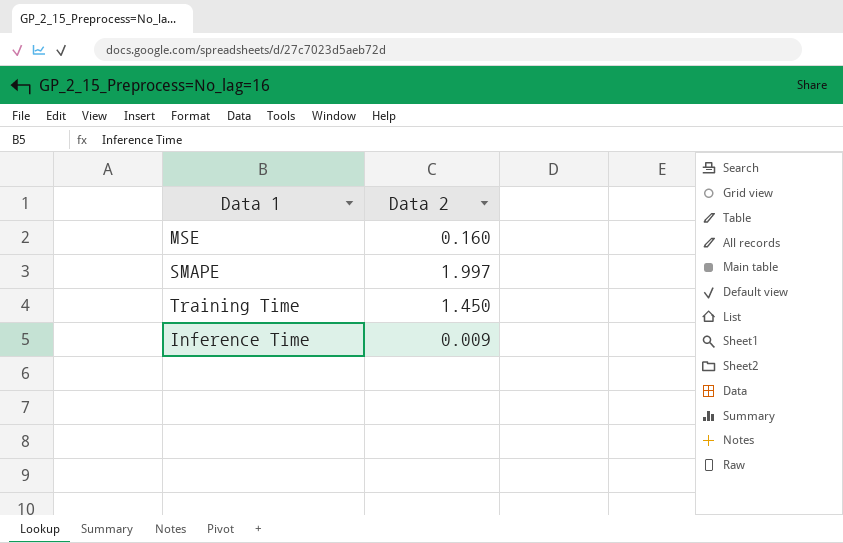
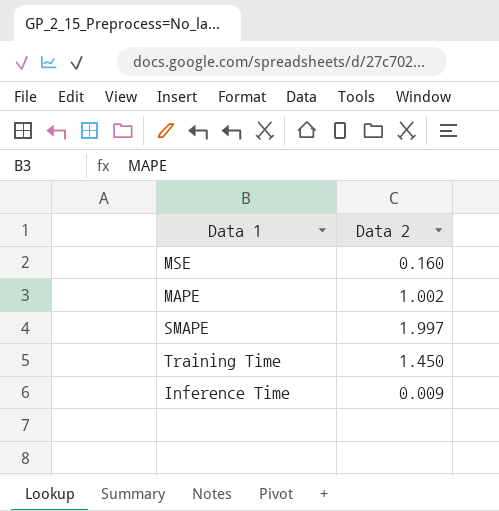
row MAPE: none -> 1.002

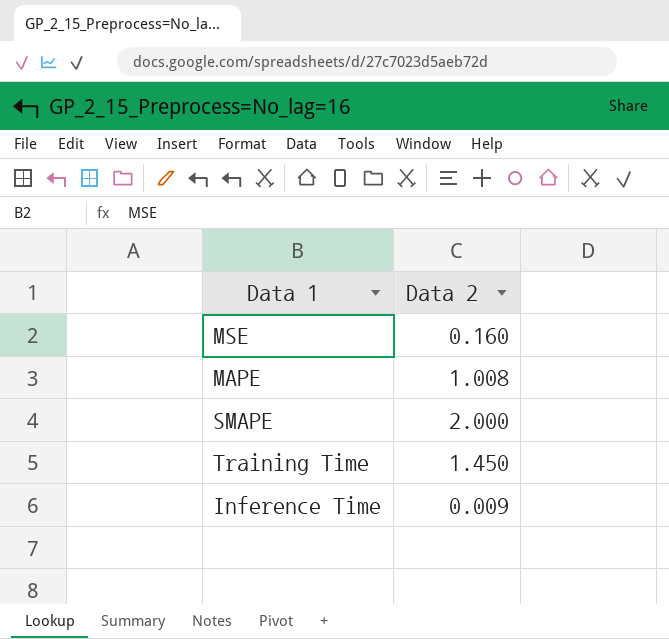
MAPE | Data 2: 1.002 -> 1.008
SMAPE | Data 2: 1.997 -> 2.000

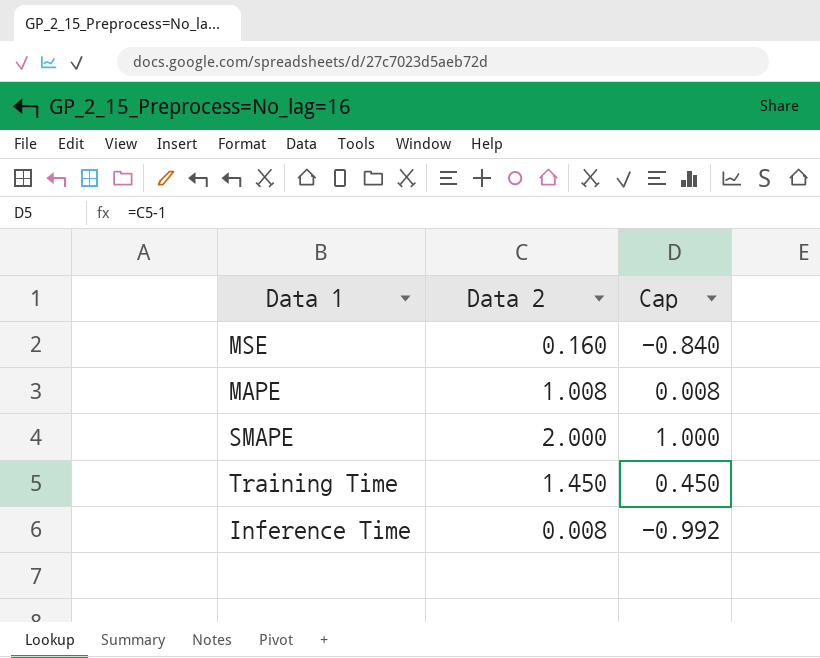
column Cap | formula: none -> [Data 2] - 1
Inference Time | Data 2: 0.009 -> 0.008

